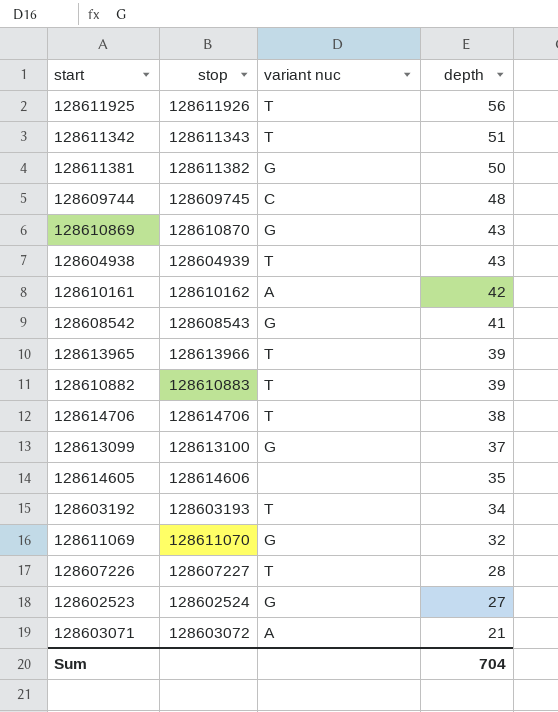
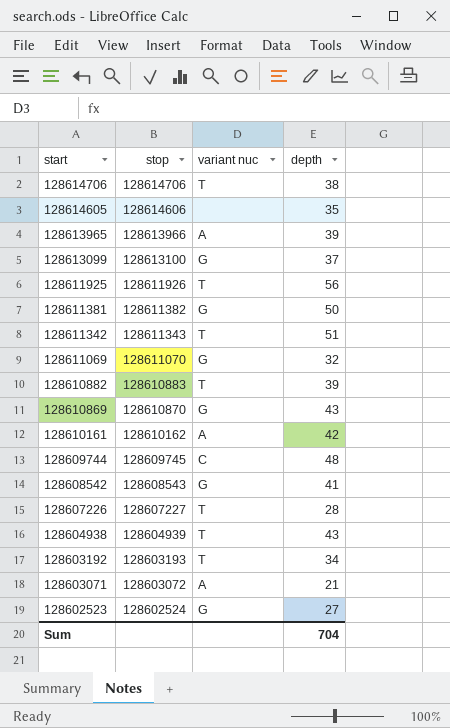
row order: depth descending -> start descending
128613965 | variant nuc: T -> A

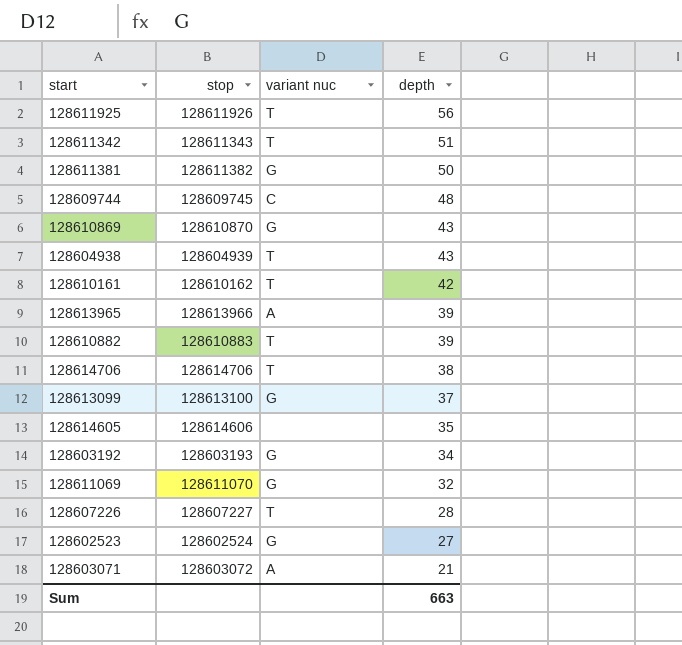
row order: start descending -> depth descending
row 128608542: 128608543 | G | 41 -> none
128610161 | variant nuc: A -> T
128603192 | variant nuc: T -> G
Sum | depth: 704 -> 663

